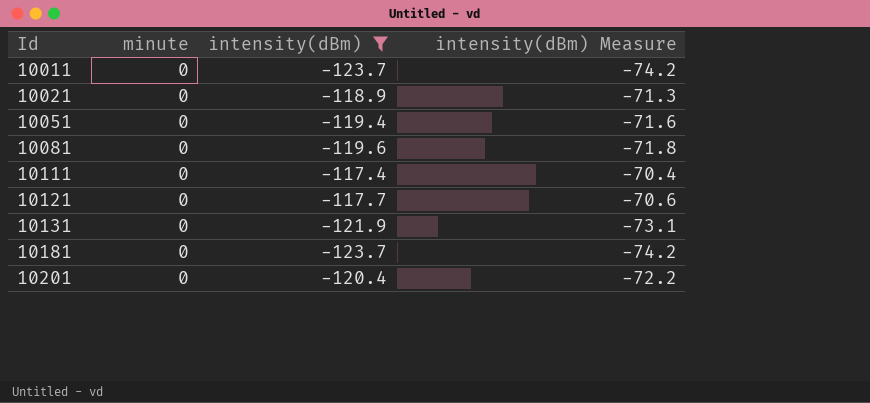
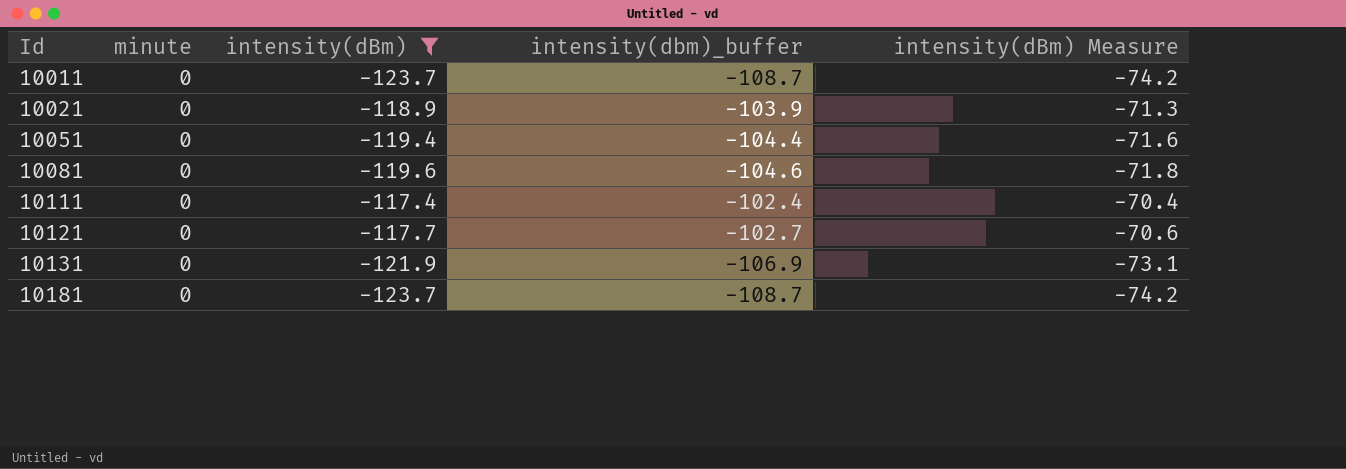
column intensity(dbm)_buffer | formula: none -> [intensity(dBm)] + 15
row 10201: 0 | -120.4 | -72.2 -> none

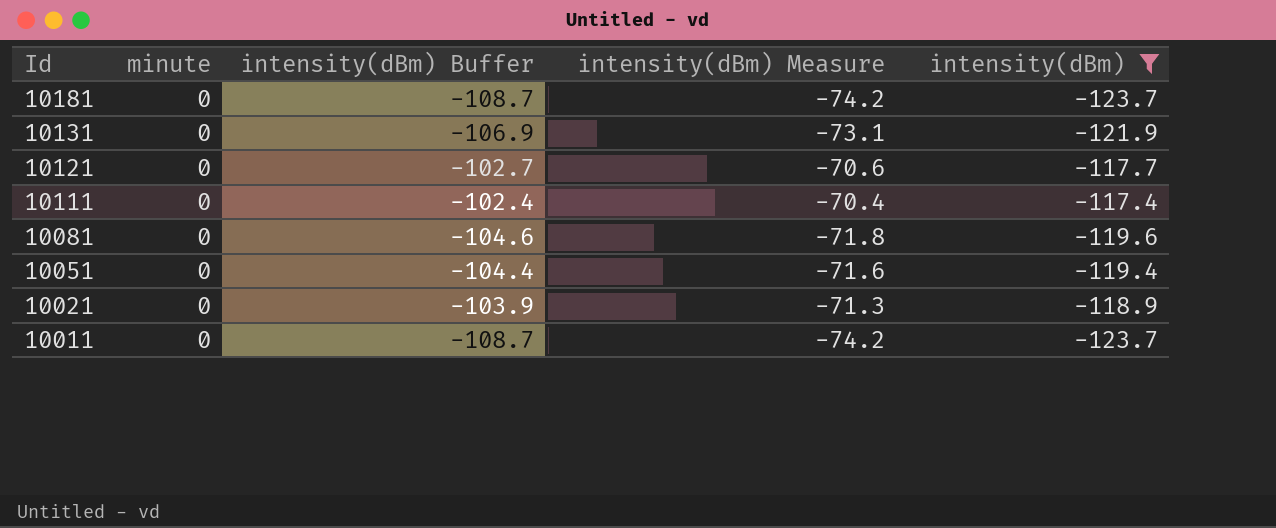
row order: Id ascending -> Id descending
column name: intensity(dbm)_buffer -> intensity(dBm) Buffer
column intensity(dBm) | position: 3 -> 5

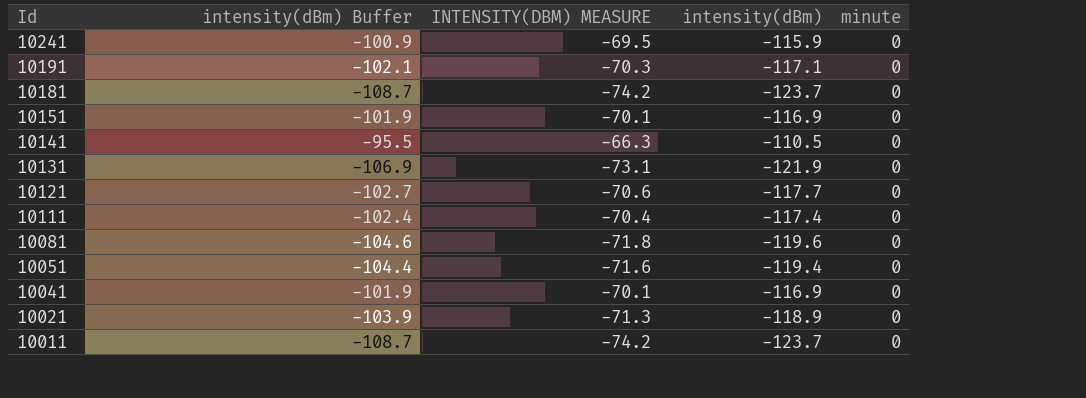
filter: intensity(dBm) <= -117.4 -> none
column name: intensity(dBm) Measure -> INTENSITY(DBM) MEASURE
column minute | position: 2 -> 5

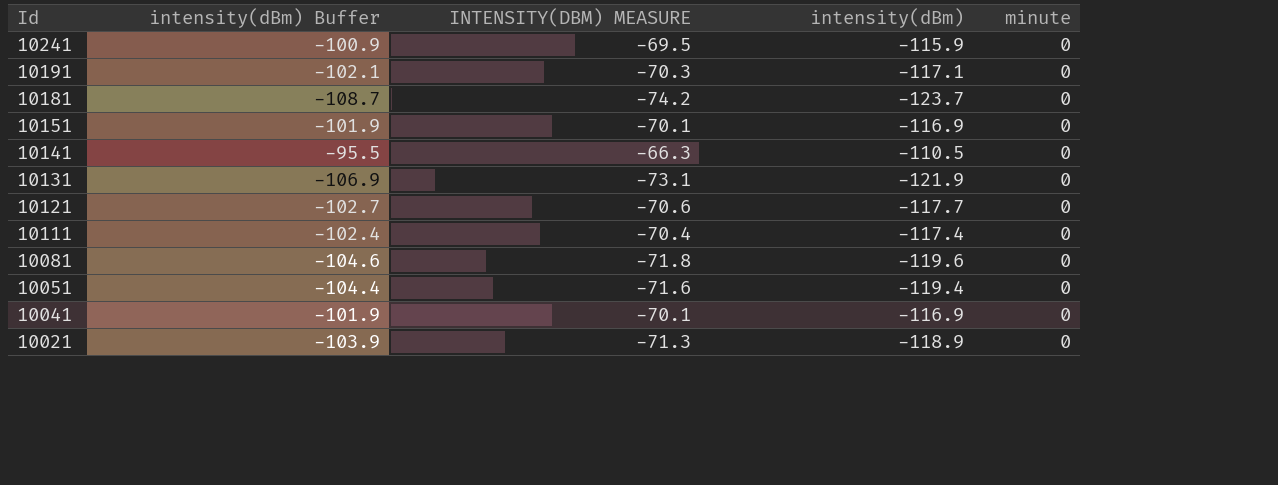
row 10011: -108.7 | -74.2 | -123.7 | 0 -> none

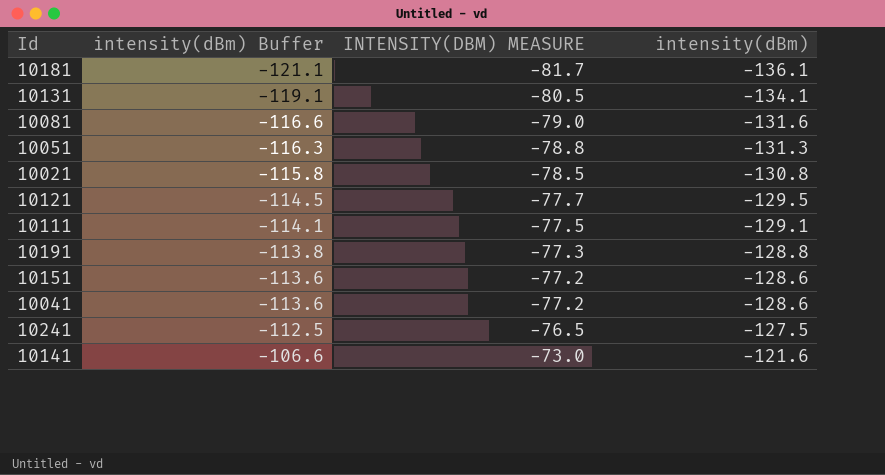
row order: Id descending -> intensity(dBm) Buffer ascending
column minute | position: 5 -> none
10181 | intensity(dBm) Buffer: -108.7 -> -121.1
10181 | INTENSITY(DBM) MEASURE: -74.2 -> -81.7
10181 | intensity(dBm): -123.7 -> -136.1
10131 | intensity(dBm) Buffer: -106.9 -> -119.1
10131 | INTENSITY(DBM) MEASURE: -73.1 -> -80.5
10131 | intensity(dBm): -121.9 -> -134.1
10081 | intensity(dBm) Buffer: -104.6 -> -116.6
10081 | INTENSITY(DBM) MEASURE: -71.8 -> -79.0
10081 | intensity(dBm): -119.6 -> -131.6
10051 | intensity(dBm) Buffer: -104.4 -> -116.3
10051 | INTENSITY(DBM) MEASURE: -71.6 -> -78.8
10051 | intensity(dBm): -119.4 -> -131.3
10021 | intensity(dBm) Buffer: -103.9 -> -115.8
10021 | INTENSITY(DBM) MEASURE: -71.3 -> -78.5
10021 | intensity(dBm): -118.9 -> -130.8
10121 | intensity(dBm) Buffer: -102.7 -> -114.5
10121 | INTENSITY(DBM) MEASURE: -70.6 -> -77.7
10121 | intensity(dBm): -117.7 -> -129.5
10111 | intensity(dBm) Buffer: -102.4 -> -114.1
10111 | INTENSITY(DBM) MEASURE: -70.4 -> -77.5
10111 | intensity(dBm): -117.4 -> -129.1
10191 | intensity(dBm) Buffer: -102.1 -> -113.8
10191 | INTENSITY(DBM) MEASURE: -70.3 -> -77.3
10191 | intensity(dBm): -117.1 -> -128.8
10151 | intensity(dBm) Buffer: -101.9 -> -113.6
10151 | INTENSITY(DBM) MEASURE: -70.1 -> -77.2
10151 | intensity(dBm): -116.9 -> -128.6
10041 | intensity(dBm) Buffer: -101.9 -> -113.6
10041 | INTENSITY(DBM) MEASURE: -70.1 -> -77.2
10041 | intensity(dBm): -116.9 -> -128.6
10241 | intensity(dBm) Buffer: -100.9 -> -112.5
10241 | INTENSITY(DBM) MEASURE: -69.5 -> -76.5
10241 | intensity(dBm): -115.9 -> -127.5
10141 | intensity(dBm) Buffer: -95.5 -> -106.6
10141 | INTENSITY(DBM) MEASURE: -66.3 -> -73.0
10141 | intensity(dBm): -110.5 -> -121.6

